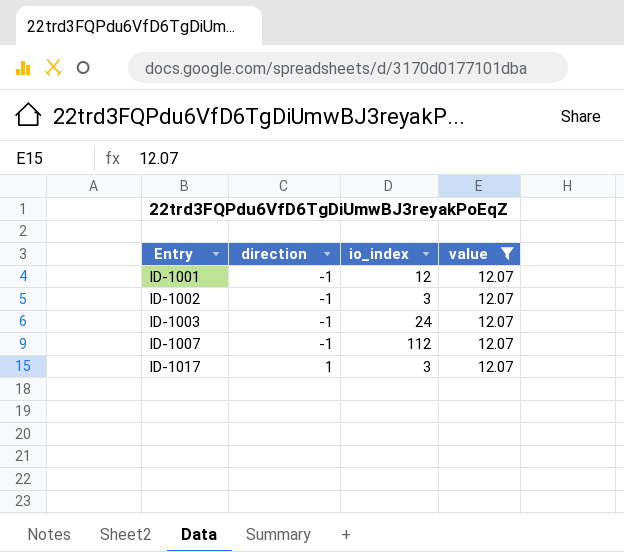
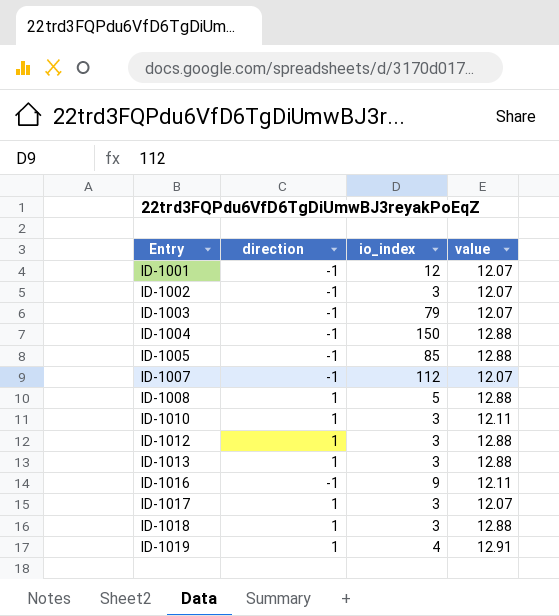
filter: value = 12.07 -> none
ID-1003 | io_index: 24 -> 79

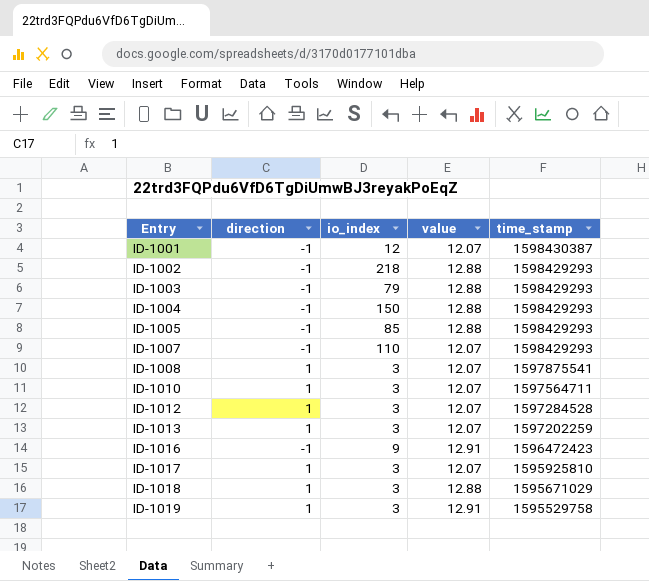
column time_stamp | position: none -> 5
ID-1002 | io_index: 3 -> 218
ID-1002 | value: 12.07 -> 12.88
ID-1003 | value: 12.07 -> 12.88
ID-1007 | io_index: 112 -> 110
ID-1008 | io_index: 5 -> 3
ID-1008 | value: 12.88 -> 12.07
ID-1010 | value: 12.11 -> 12.07
ID-1012 | value: 12.88 -> 12.07
ID-1013 | value: 12.88 -> 12.07
ID-1016 | value: 12.11 -> 12.91
ID-1019 | io_index: 4 -> 3

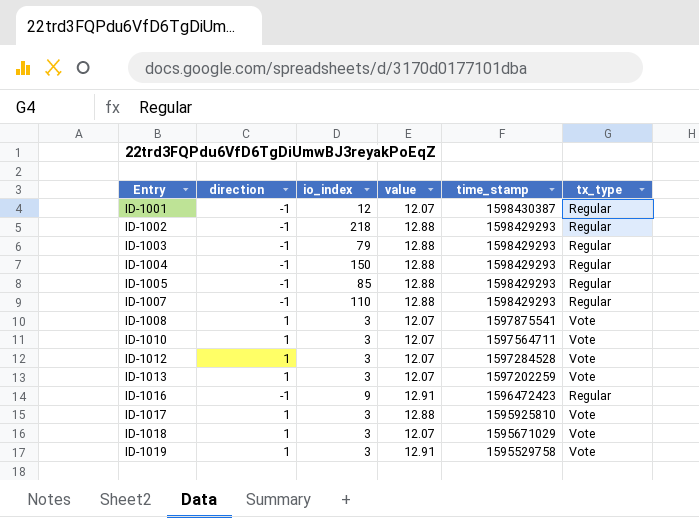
column tx_type | position: none -> 6
ID-1007 | value: 12.07 -> 12.88
ID-1017 | value: 12.07 -> 12.88
ID-1018 | value: 12.88 -> 12.07

